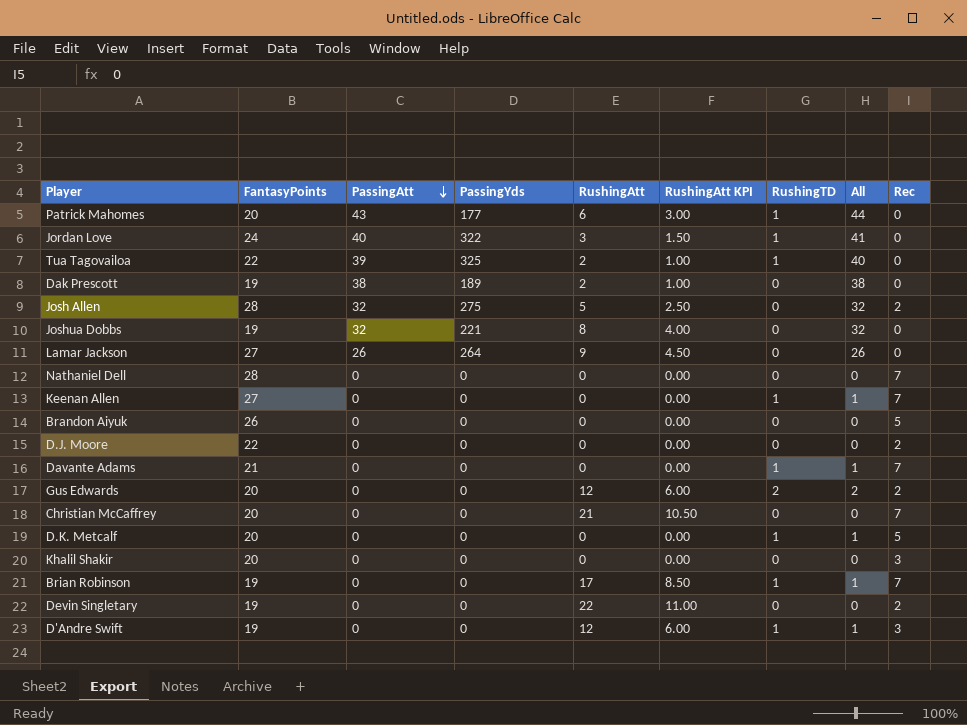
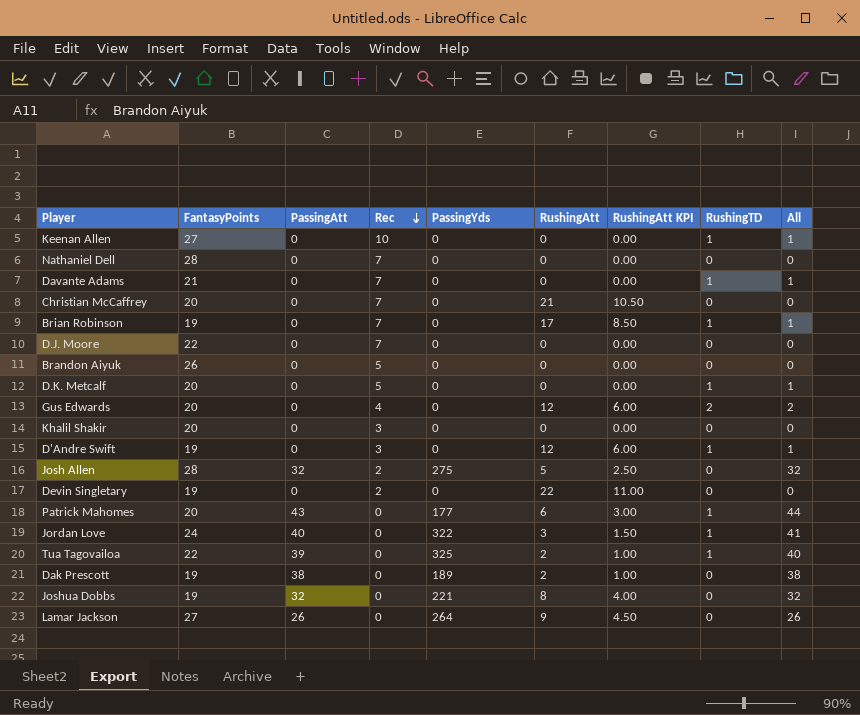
row order: PassingAtt descending -> Rec descending
column Rec | position: 9 -> 4
Keenan Allen | Rec: 7 -> 10
D.J. Moore | Rec: 2 -> 7
Gus Edwards | Rec: 2 -> 4

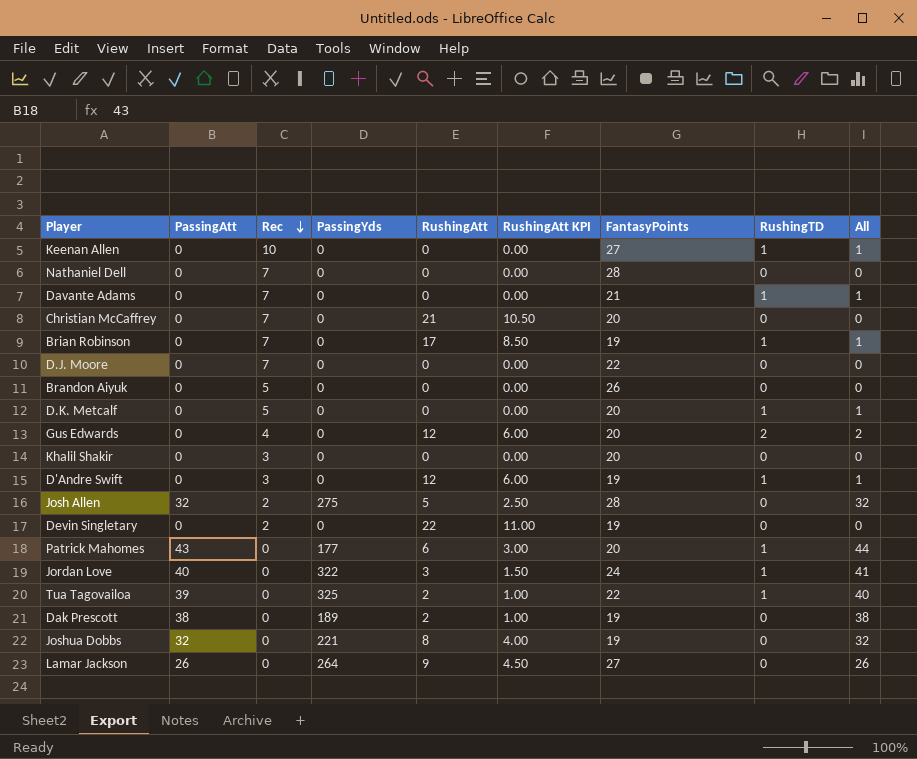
column FantasyPoints | position: 2 -> 7

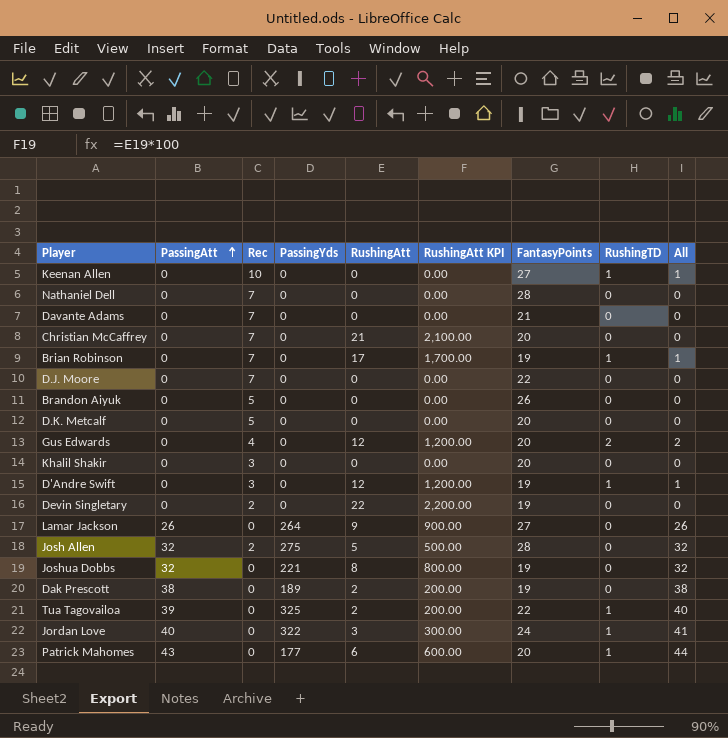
row order: Rec descending -> PassingAtt ascending
column RushingAtt KPI | formula: [RushingAtt] * 0.5 -> [RushingAtt] * 100
Davante Adams | RushingTD: 1 -> 0
Davante Adams | All: 1 -> 0
D.K. Metcalf | RushingTD: 1 -> 0
D.K. Metcalf | All: 1 -> 0

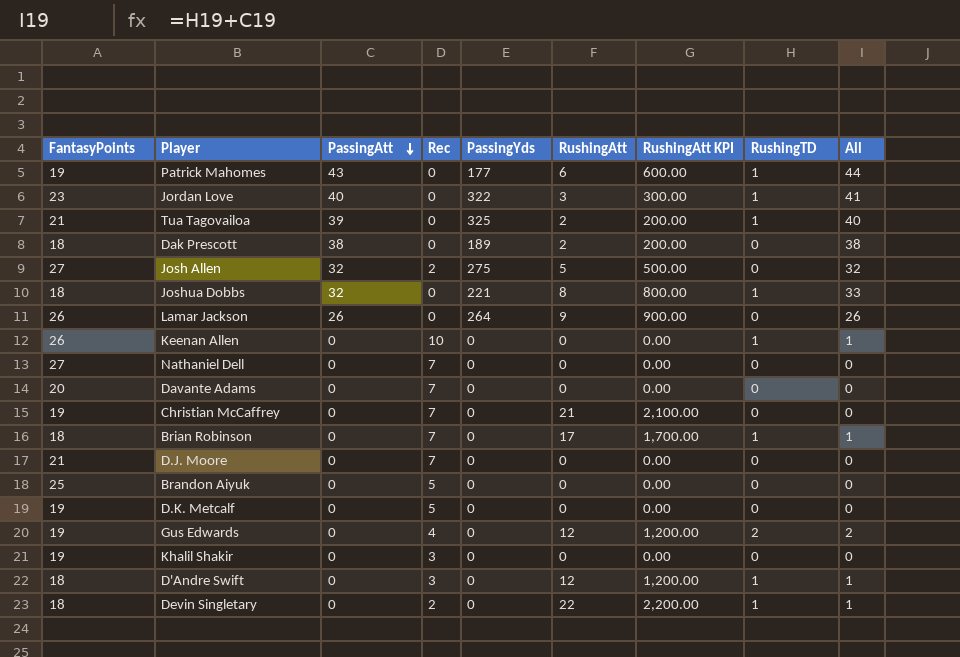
row order: PassingAtt ascending -> PassingAtt descending
column FantasyPoints | position: 7 -> 1
Patrick Mahomes | FantasyPoints: 20 -> 19
Jordan Love | FantasyPoints: 24 -> 23
Tua Tagovailoa | FantasyPoints: 22 -> 21
Dak Prescott | FantasyPoints: 19 -> 18
Josh Allen | FantasyPoints: 28 -> 27
Joshua Dobbs | FantasyPoints: 19 -> 18
Joshua Dobbs | RushingTD: 0 -> 1
Joshua Dobbs | All: 32 -> 33
Lamar Jackson | FantasyPoints: 27 -> 26
Keenan Allen | FantasyPoints: 27 -> 26
Nathaniel Dell | FantasyPoints: 28 -> 27
Davante Adams | FantasyPoints: 21 -> 20
Christian McCaffrey | FantasyPoints: 20 -> 19
Brian Robinson | FantasyPoints: 19 -> 18
D.J. Moore | FantasyPoints: 22 -> 21
Brandon Aiyuk | FantasyPoints: 26 -> 25
D.K. Metcalf | FantasyPoints: 20 -> 19
Gus Edwards | FantasyPoints: 20 -> 19
Khalil Shakir | FantasyPoints: 20 -> 19
D'Andre Swift | FantasyPoints: 19 -> 18
Devin Singletary | FantasyPoints: 19 -> 18
Devin Singletary | RushingTD: 0 -> 1
Devin Singletary | All: 0 -> 1

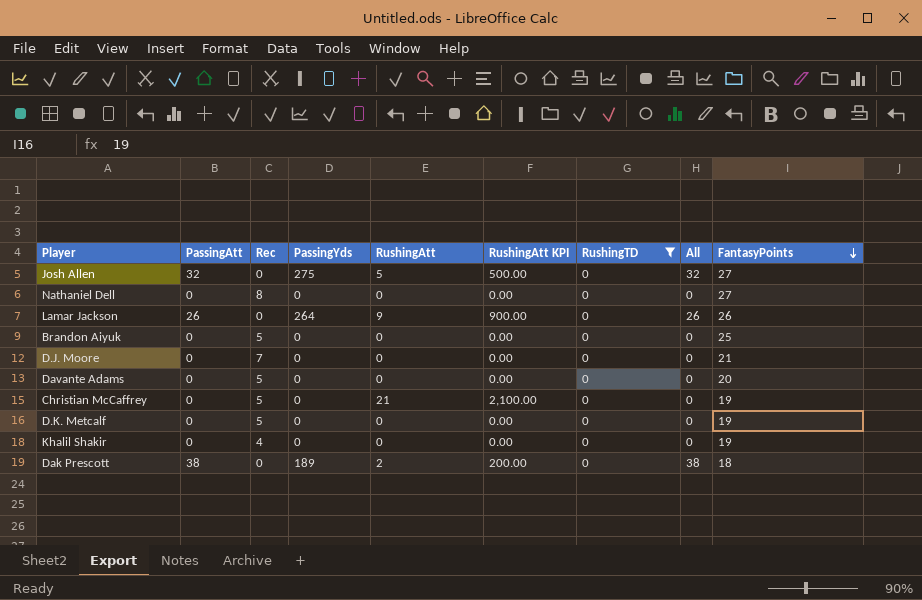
filter: none -> RushingTD = 0
row order: PassingAtt descending -> FantasyPoints descending
column FantasyPoints | position: 1 -> 9
Josh Allen | Rec: 2 -> 0
Nathaniel Dell | Rec: 7 -> 8
Davante Adams | Rec: 7 -> 5
Christian McCaffrey | Rec: 7 -> 5
Khalil Shakir | Rec: 3 -> 4

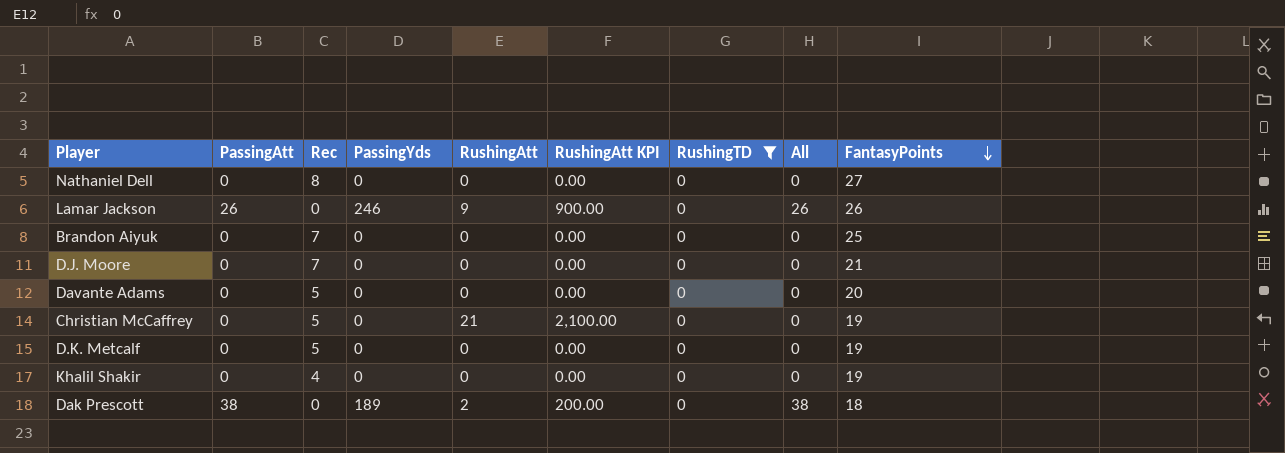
row Josh Allen: 32 | 0 | 275 | 5 | 500.00 | 0 | 32 | 27 -> none
Lamar Jackson | PassingYds: 264 -> 246
Brandon Aiyuk | Rec: 5 -> 7

